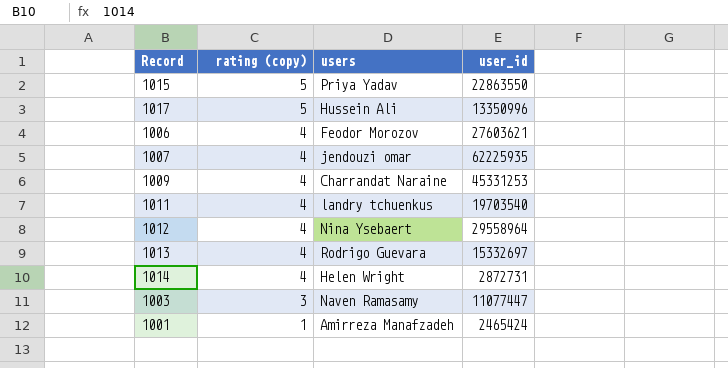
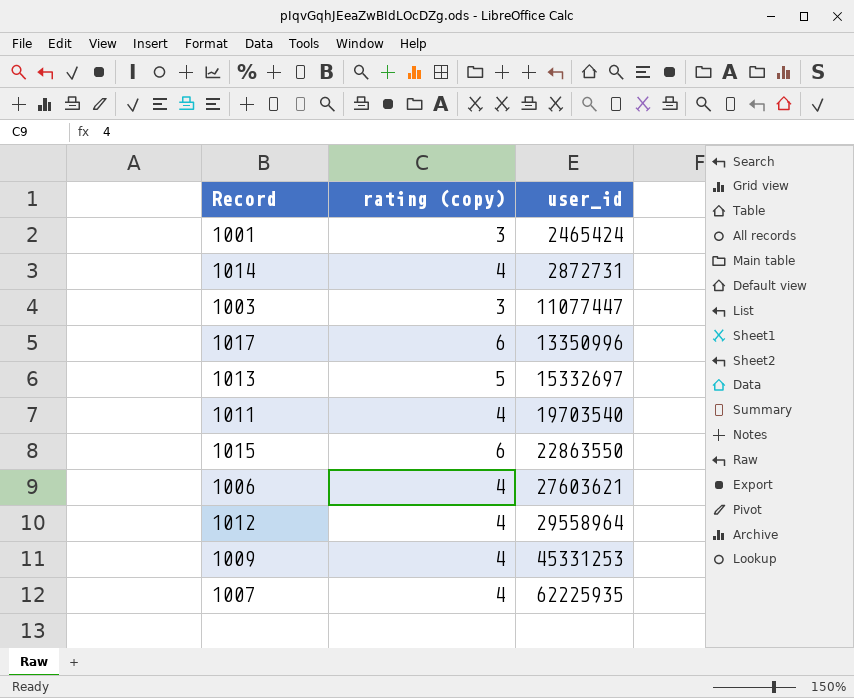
row order: rating (copy) descending -> user_id ascending
column users | position: 3 -> none
1001 | rating (copy): 1 -> 3
1017 | rating (copy): 5 -> 6
1013 | rating (copy): 4 -> 5
1015 | rating (copy): 5 -> 6

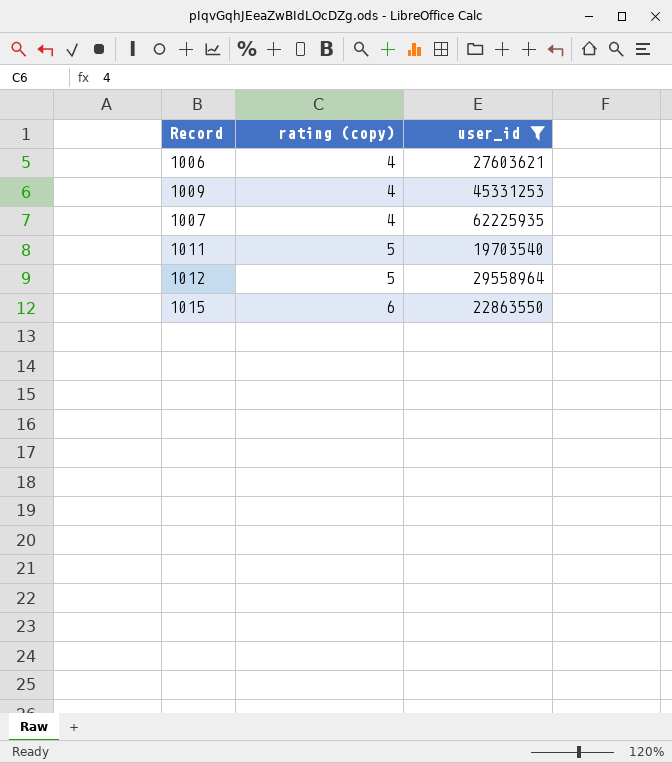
filter: none -> user_id >= 19703540
row order: user_id ascending -> rating (copy) ascending
1011 | rating (copy): 4 -> 5
1012 | rating (copy): 4 -> 5

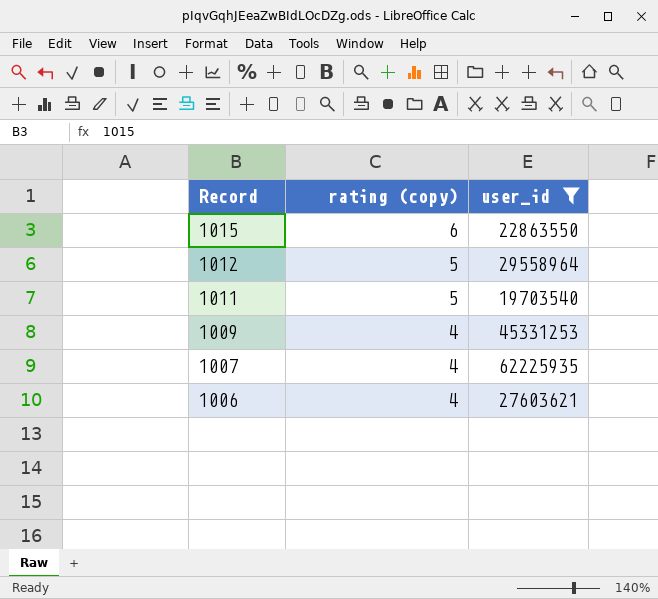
row order: rating (copy) ascending -> Record descending

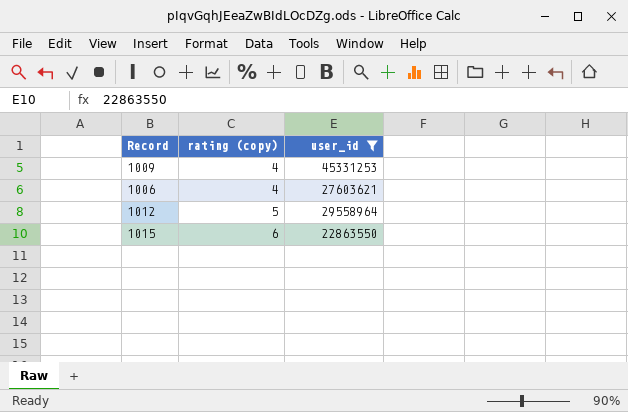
row order: Record descending -> rating (copy) ascending
row 1011: 5 | 19703540 -> none
row 1007: 4 | 62225935 -> none

